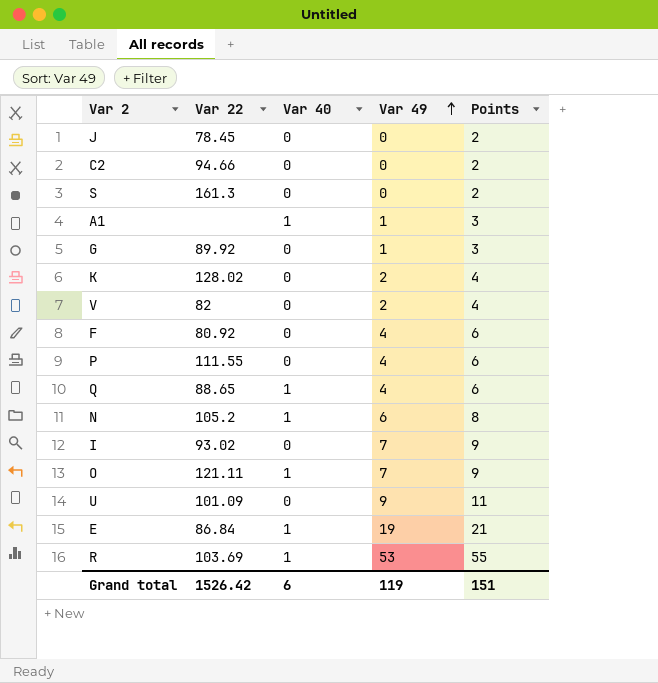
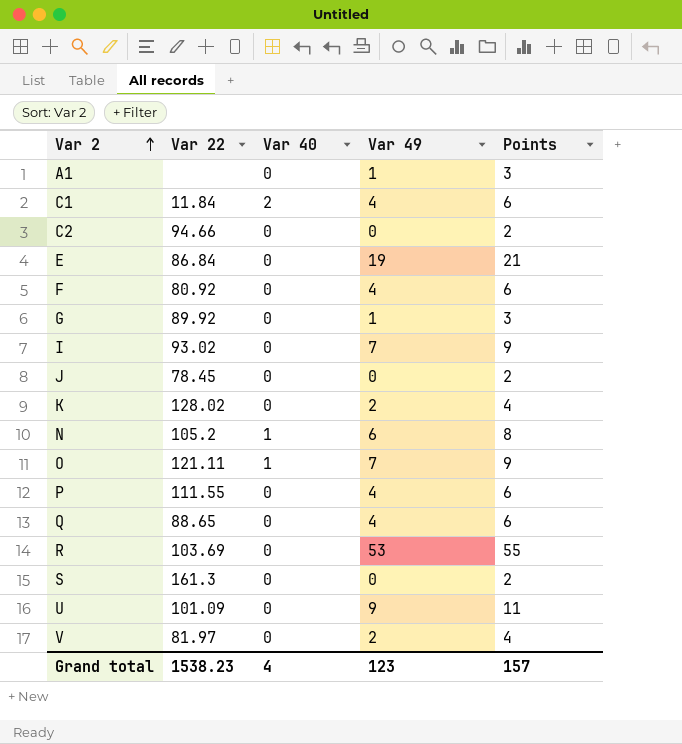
row order: Var 49 ascending -> Var 2 ascending
A1 | Var 40: 1 -> 0
row C1: none -> 11.84 | 2 | 4 | 6
E | Var 40: 1 -> 0
Q | Var 40: 1 -> 0
R | Var 40: 1 -> 0
V | Var 22: 82 -> 81.97
Grand total | Var 22: 1526.42 -> 1538.23
Grand total | Var 40: 6 -> 4
Grand total | Var 49: 119 -> 123
Grand total | Points: 151 -> 157

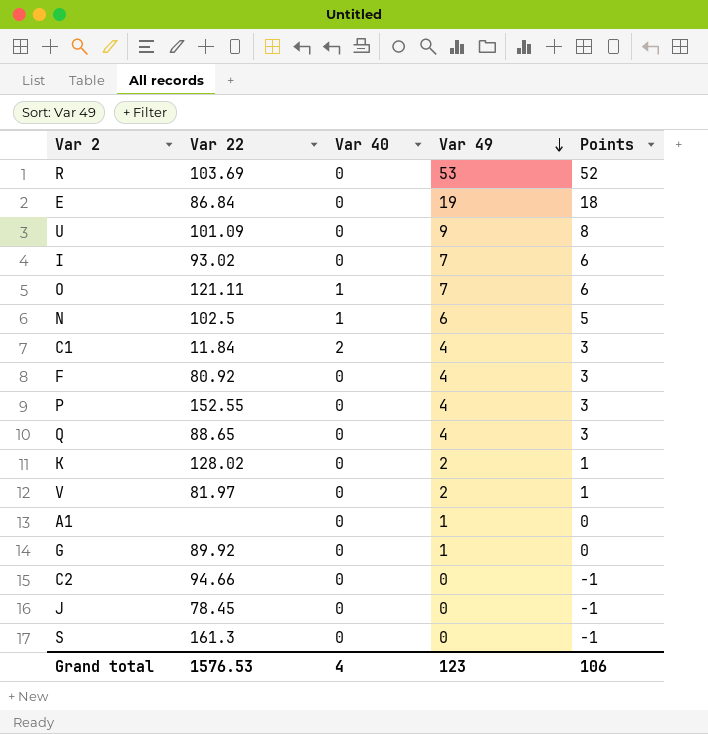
row order: Var 2 ascending -> Var 49 descending
column Points | formula: [Var 49] + 2 -> [Var 49] - 1
N | Var 22: 105.2 -> 102.5
P | Var 22: 111.55 -> 152.55
Grand total | Var 22: 1538.23 -> 1576.53
Grand total | Points: 157 -> 106

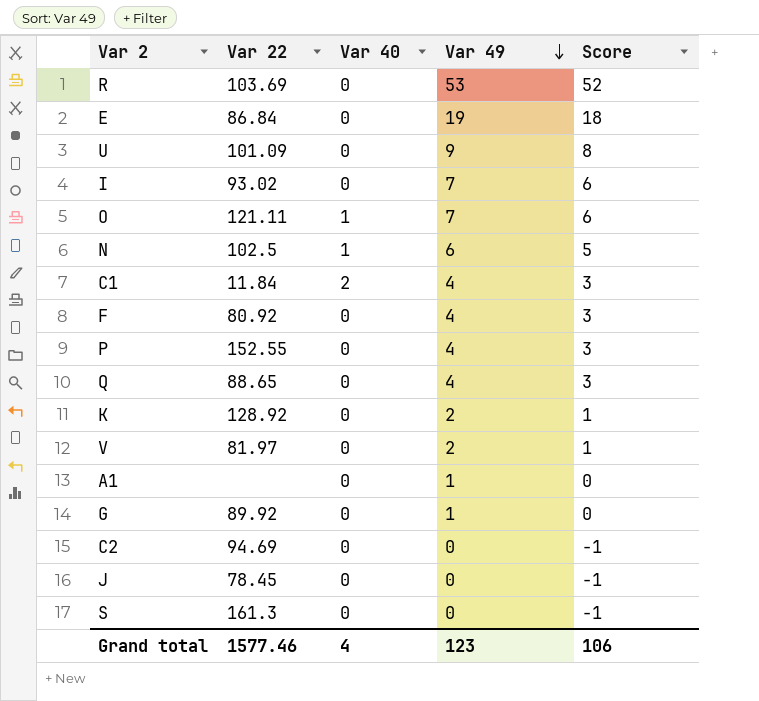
column name: Points -> Score
K | Var 22: 128.02 -> 128.92
C2 | Var 22: 94.66 -> 94.69
Grand total | Var 22: 1576.53 -> 1577.46

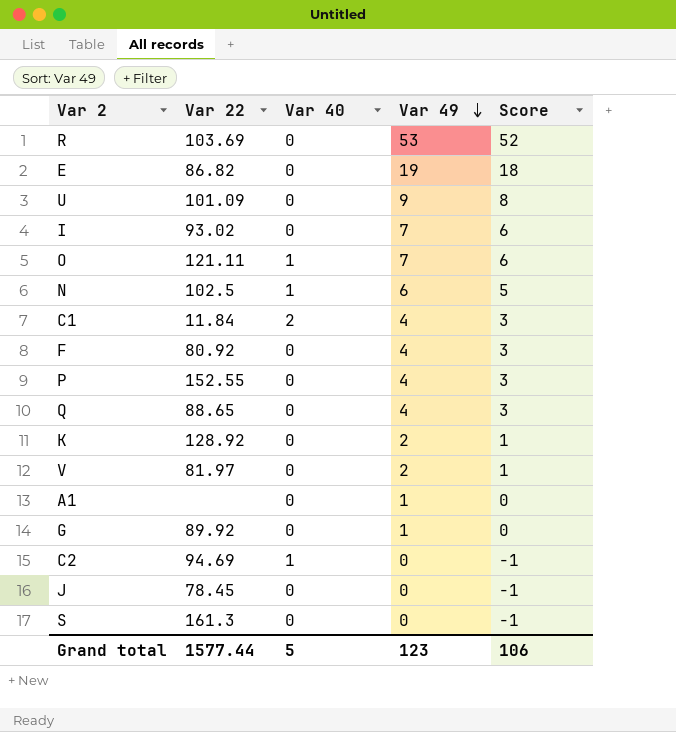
E | Var 22: 86.84 -> 86.82
C2 | Var 40: 0 -> 1
Grand total | Var 22: 1577.46 -> 1577.44
Grand total | Var 40: 4 -> 5

